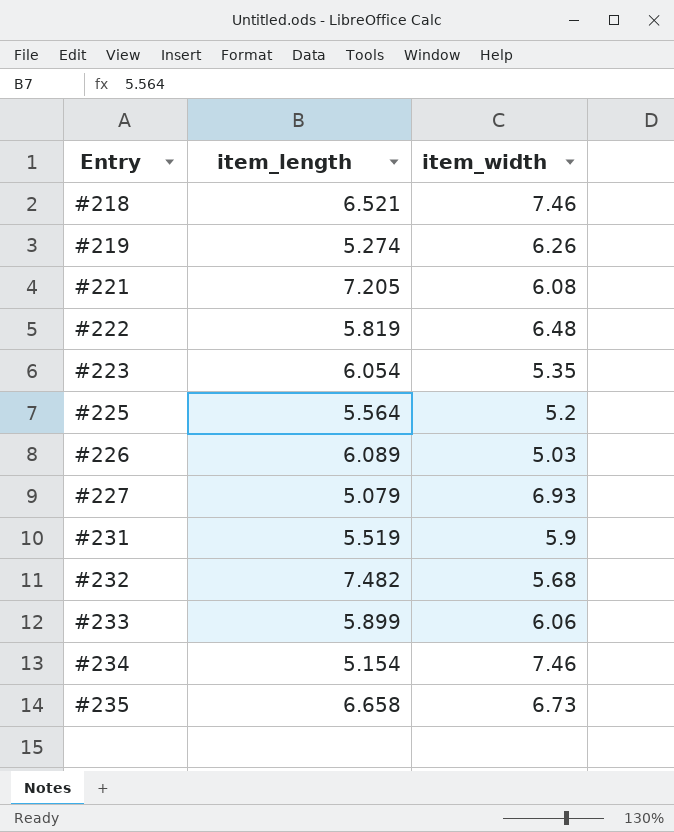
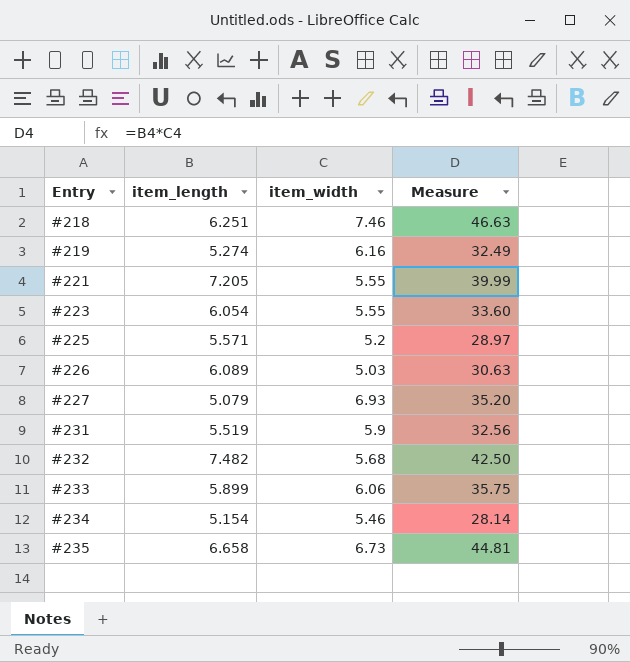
column Measure | formula: none -> [item_length] * [item_width]
row #222: 5.819 | 6.48 -> none
#218 | item_length: 6.521 -> 6.251
#219 | item_width: 6.26 -> 6.16
#221 | item_width: 6.08 -> 5.55
#223 | item_width: 5.35 -> 5.55
#225 | item_length: 5.564 -> 5.571
#234 | item_width: 7.46 -> 5.46

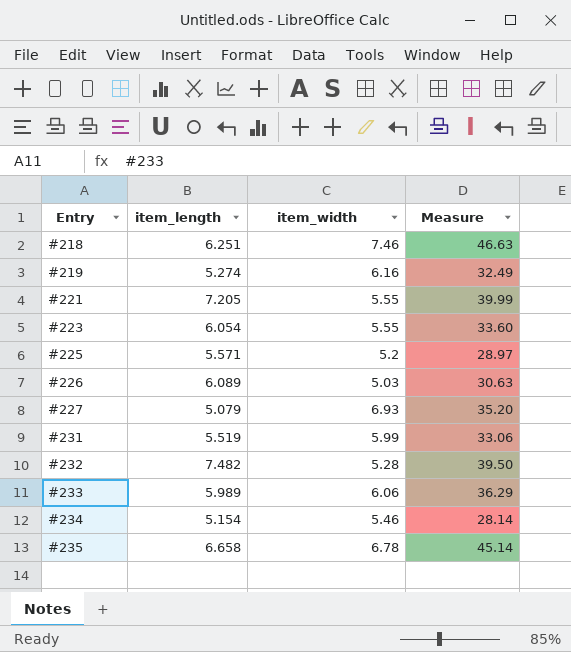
#231 | item_width: 5.9 -> 5.99
#231 | Measure: 32.56 -> 33.06
#232 | item_width: 5.68 -> 5.28
#232 | Measure: 42.50 -> 39.50
#233 | item_length: 5.899 -> 5.989
#233 | Measure: 35.75 -> 36.29
#235 | item_width: 6.73 -> 6.78
#235 | Measure: 44.81 -> 45.14

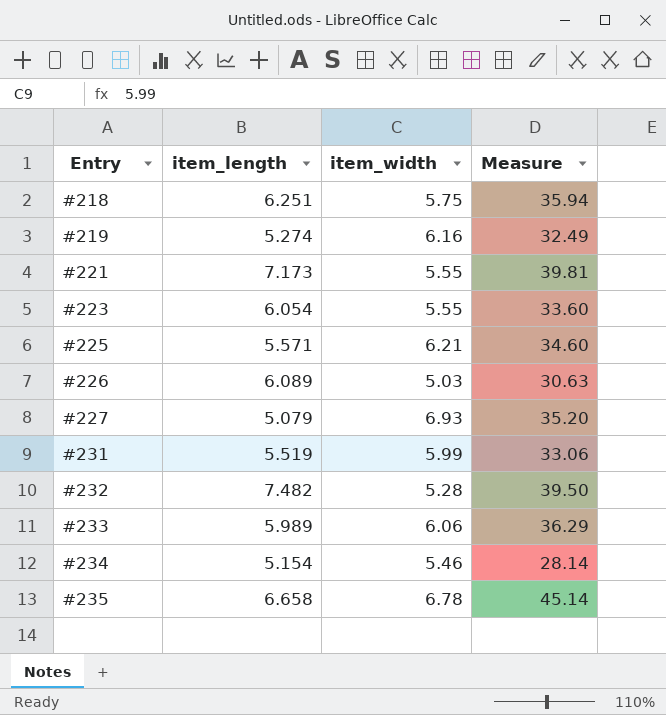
#218 | item_width: 7.46 -> 5.75
#218 | Measure: 46.63 -> 35.94
#221 | item_length: 7.205 -> 7.173
#221 | Measure: 39.99 -> 39.81
#225 | item_width: 5.2 -> 6.21
#225 | Measure: 28.97 -> 34.60

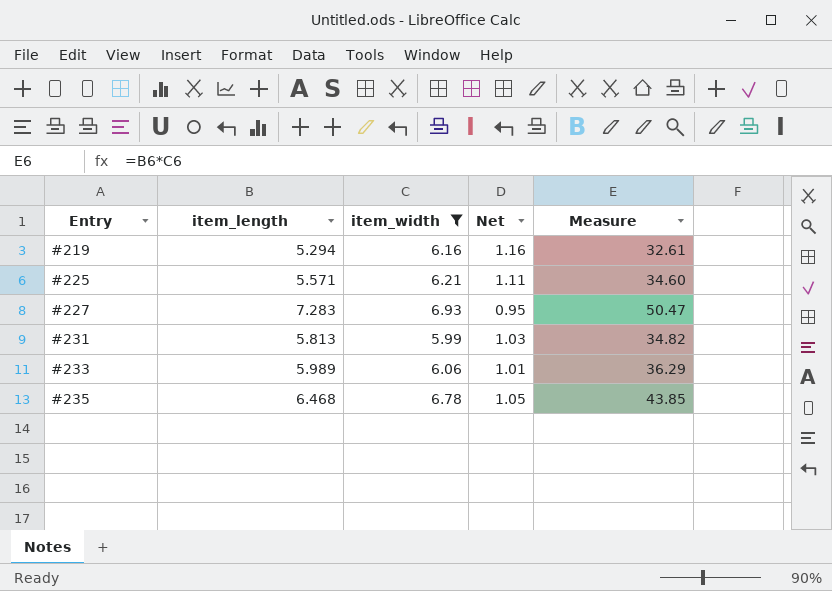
filter: none -> item_width >= 5.99
column Net | formula: none -> [item_width] / [item_length]
#219 | item_length: 5.274 -> 5.294
#219 | Measure: 32.49 -> 32.61
#227 | item_length: 5.079 -> 7.283
#227 | Measure: 35.20 -> 50.47
#231 | item_length: 5.519 -> 5.813
#231 | Measure: 33.06 -> 34.82
#235 | item_length: 6.658 -> 6.468
#235 | Measure: 45.14 -> 43.85

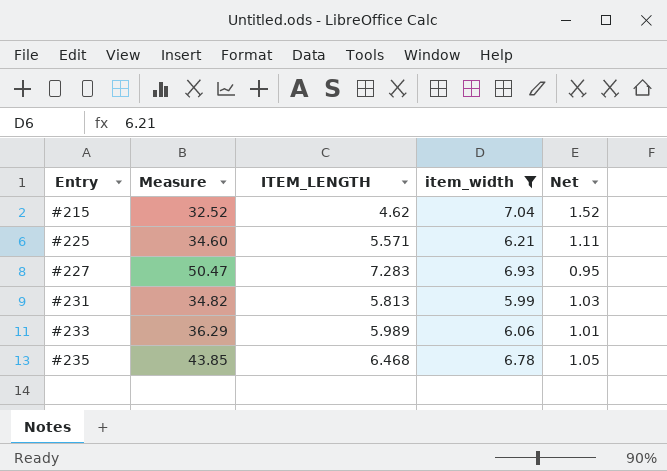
column Measure | position: 5 -> 2
column name: item_length -> ITEM_LENGTH
row #219: 5.294 | 6.16 | 1.16 | 32.61 -> none
row #215: none -> 32.52 | 4.62 | 7.04 | 1.52

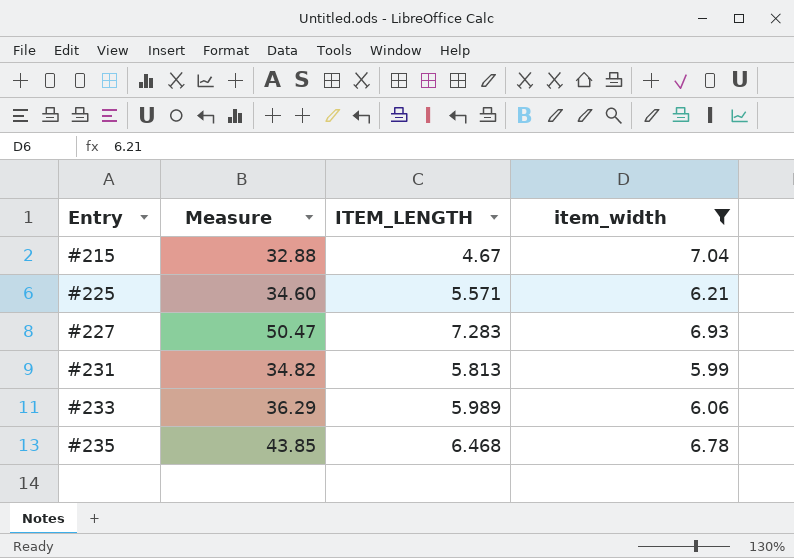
column Net | formula: [item_width] / [ITEM_LENGTH] -> none
#215 | Measure: 32.52 -> 32.88
#215 | ITEM_LENGTH: 4.62 -> 4.67

